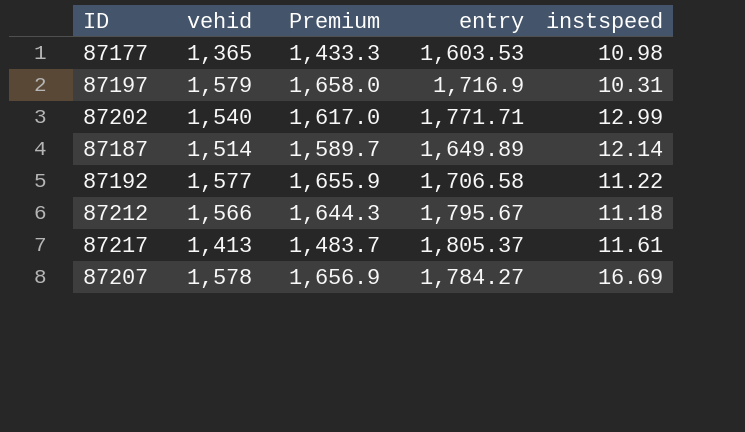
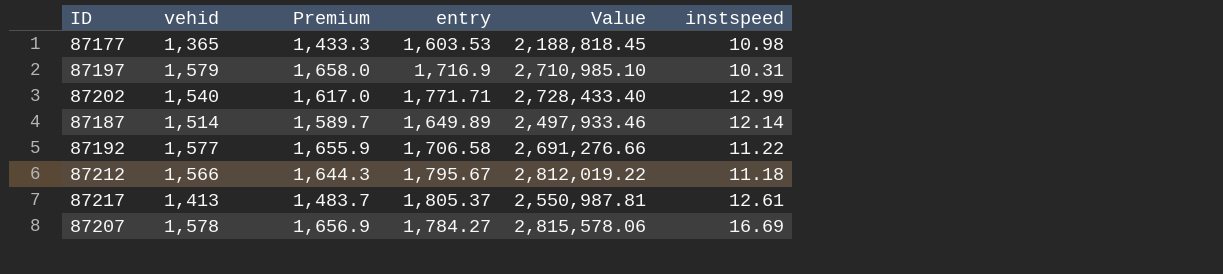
column Value | formula: none -> [vehid] * [entry]
87217 | instspeed: 11.61 -> 12.61

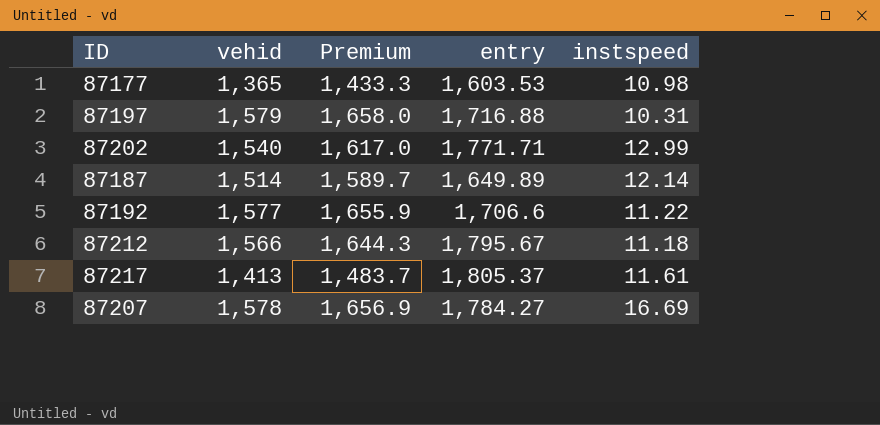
column Value | formula: [vehid] * [entry] -> none
87197 | entry: 1,716.9 -> 1,716.88
87192 | entry: 1,706.58 -> 1,706.6
87217 | instspeed: 12.61 -> 11.61

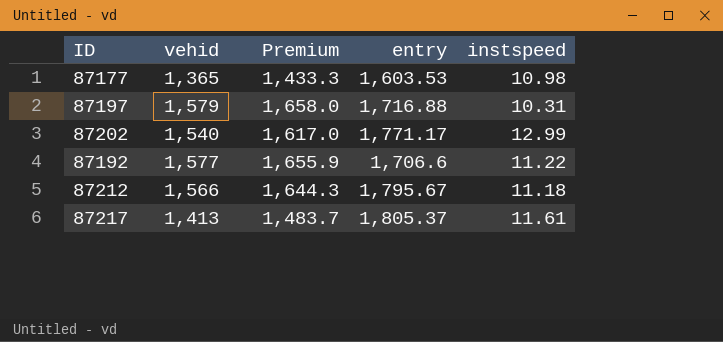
row 87187: 1,514 | 1,589.7 | 1,649.89 | 12.14 -> none
row 87207: 1,578 | 1,656.9 | 1,784.27 | 16.69 -> none
87202 | entry: 1,771.71 -> 1,771.17

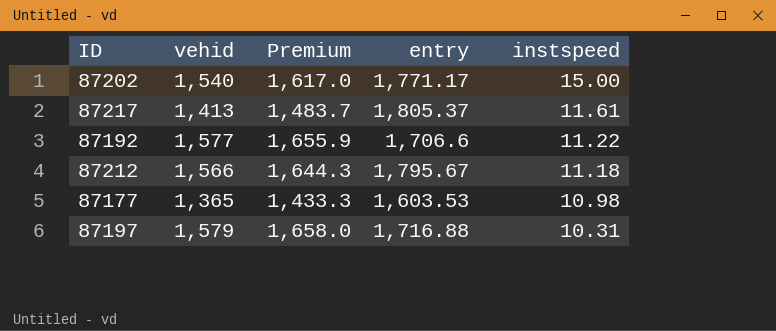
row order: none -> instspeed descending
87202 | instspeed: 12.99 -> 15.00

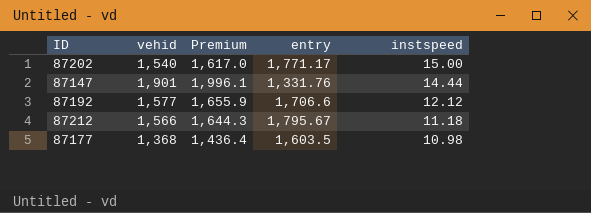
row 87217: 1,413 | 1,483.7 | 1,805.37 | 11.61 -> none
row 87197: 1,579 | 1,658.0 | 1,716.88 | 10.31 -> none
row 87147: none -> 1,901 | 1,996.1 | 1,331.76 | 14.44
87192 | instspeed: 11.22 -> 12.12
87177 | vehid: 1,365 -> 1,368
87177 | Premium: 1,433.3 -> 1,436.4
87177 | entry: 1,603.53 -> 1,603.5

